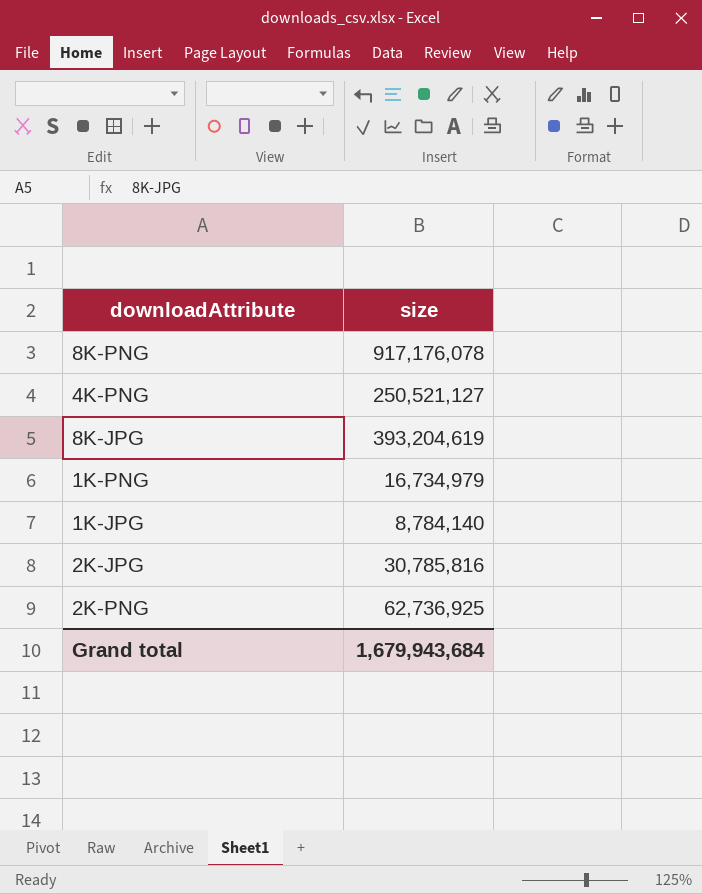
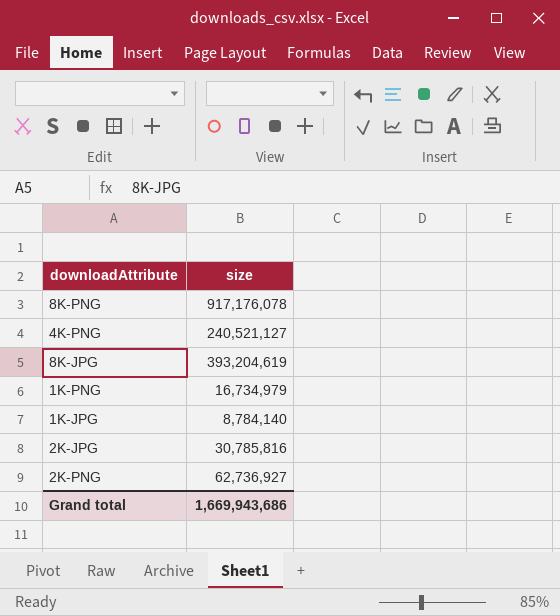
4K-PNG | size: 250,521,127 -> 240,521,127
2K-PNG | size: 62,736,925 -> 62,736,927
Grand total | size: 1,679,943,684 -> 1,669,943,686

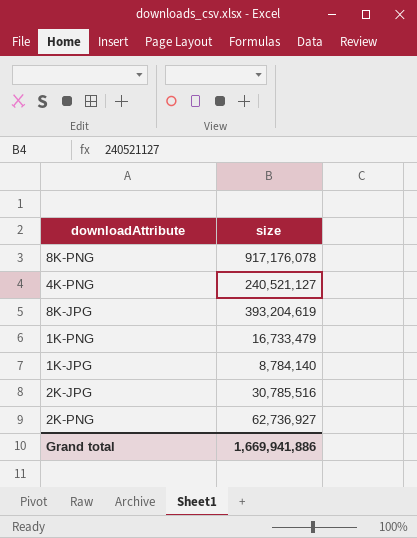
1K-PNG | size: 16,734,979 -> 16,733,479
2K-JPG | size: 30,785,816 -> 30,785,516
Grand total | size: 1,669,943,686 -> 1,669,941,886

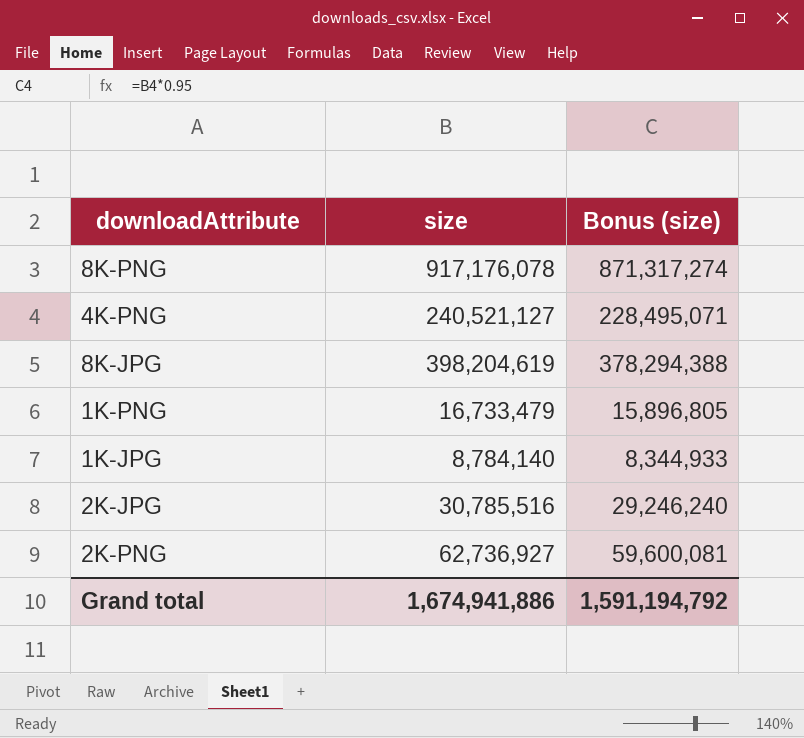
column Bonus (size) | formula: none -> [size] * 0.95
8K-JPG | size: 393,204,619 -> 398,204,619
Grand total | size: 1,669,941,886 -> 1,674,941,886

